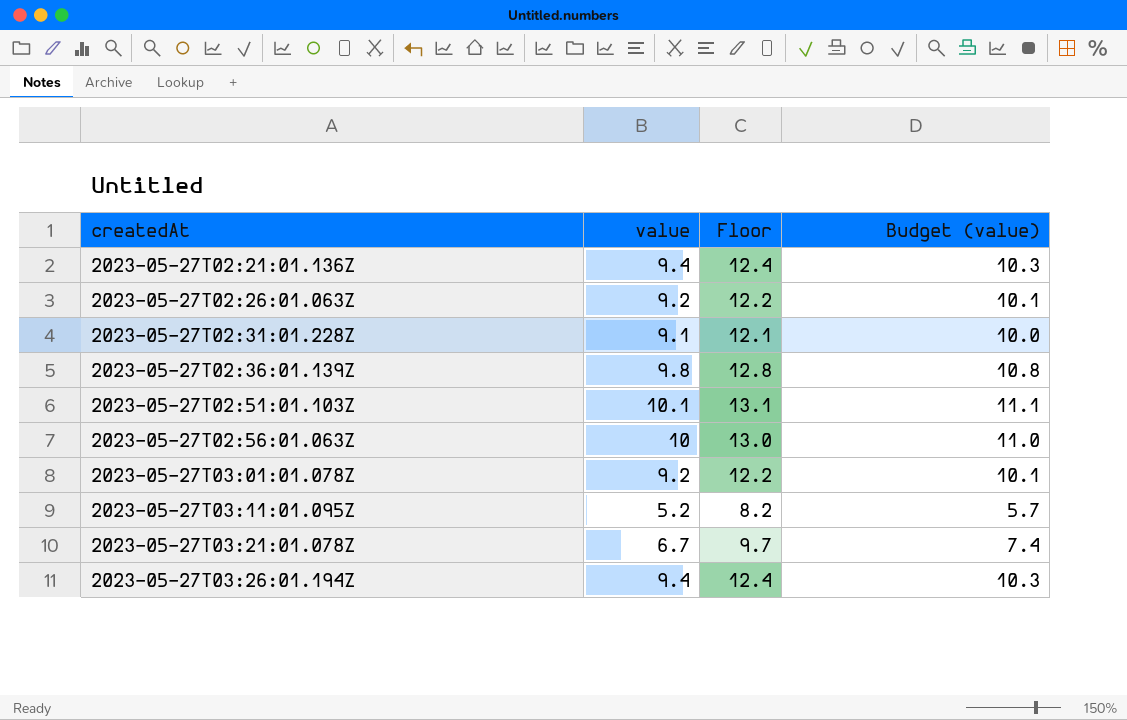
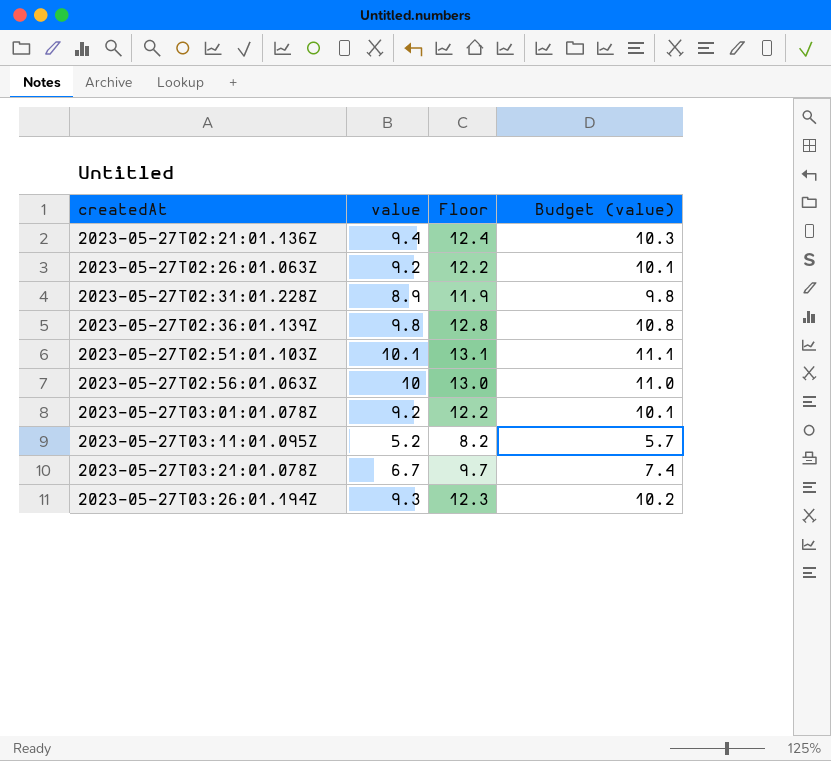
2023-05-27T02:31:01.228Z | value: 9.1 -> 8.9
2023-05-27T02:31:01.228Z | Floor: 12.1 -> 11.9
2023-05-27T02:31:01.228Z | Budget (value): 10.0 -> 9.8
2023-05-27T03:26:01.194Z | value: 9.4 -> 9.3
2023-05-27T03:26:01.194Z | Floor: 12.4 -> 12.3
2023-05-27T03:26:01.194Z | Budget (value): 10.3 -> 10.2

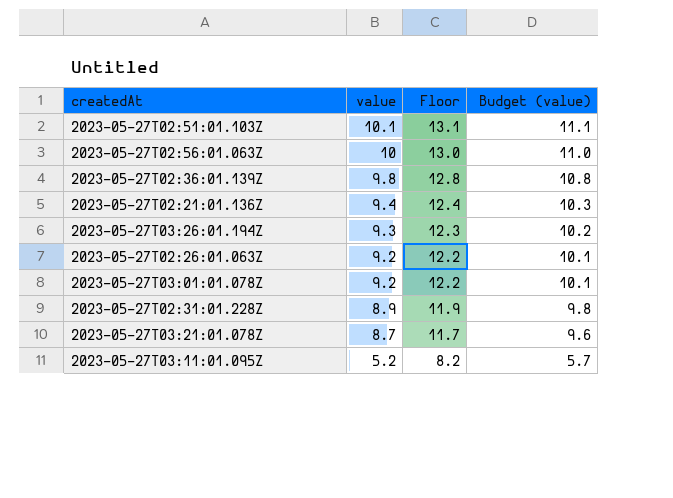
row order: createdAt ascending -> value descending
2023-05-27T03:21:01.078Z | value: 6.7 -> 8.7
2023-05-27T03:21:01.078Z | Floor: 9.7 -> 11.7
2023-05-27T03:21:01.078Z | Budget (value): 7.4 -> 9.6

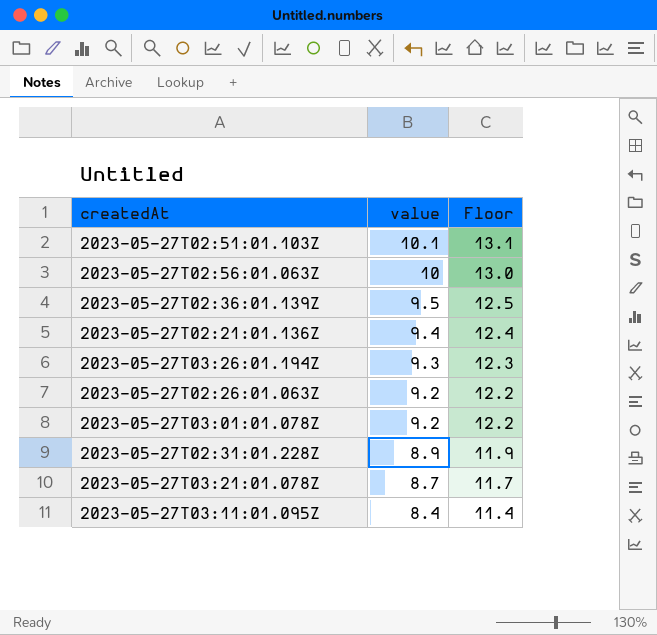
column Budget (value) | formula: [value] * 1.1 -> none
2023-05-27T02:36:01.139Z | value: 9.8 -> 9.5
2023-05-27T02:36:01.139Z | Floor: 12.8 -> 12.5
2023-05-27T03:11:01.095Z | value: 5.2 -> 8.4
2023-05-27T03:11:01.095Z | Floor: 8.2 -> 11.4

